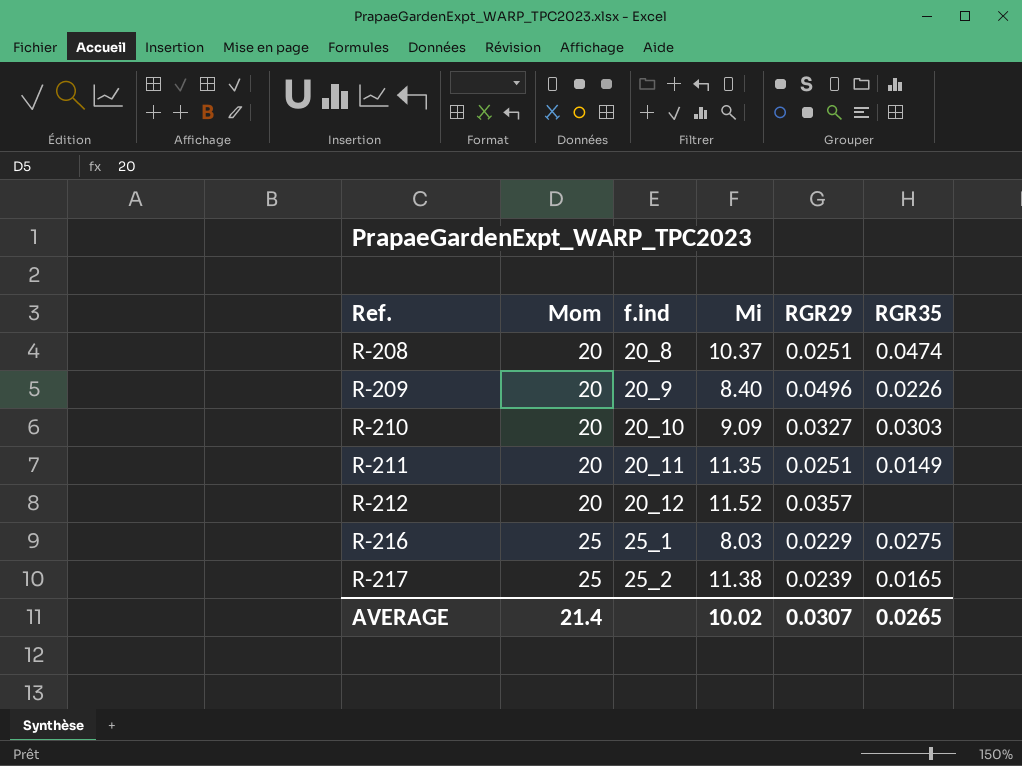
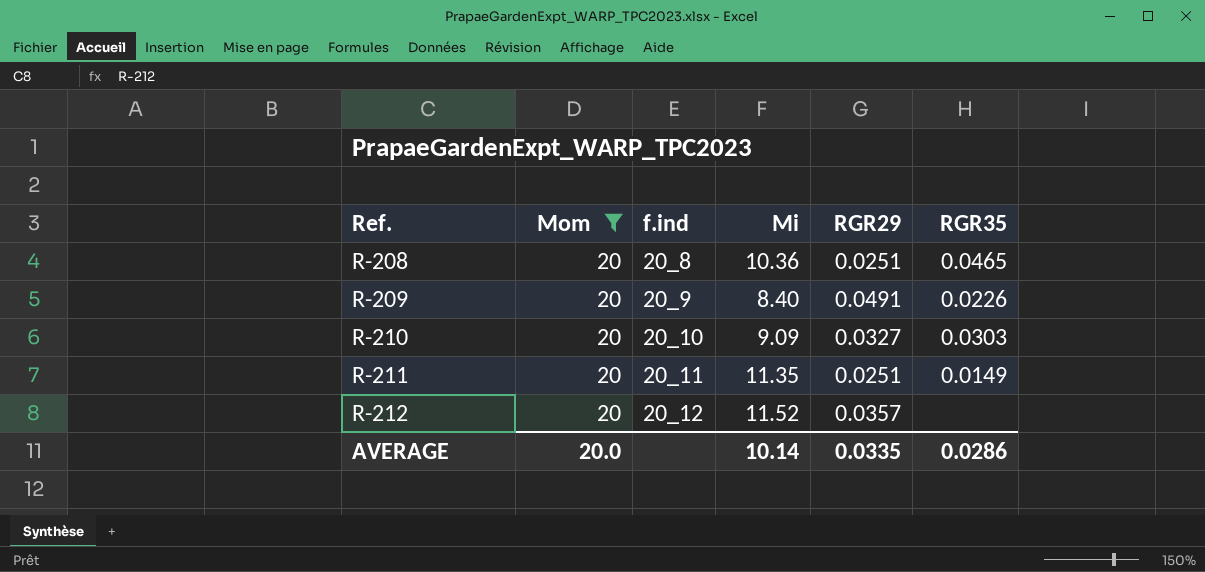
filter: none -> Mom = 20
R-208 | Mi: 10.37 -> 10.36
R-208 | RGR35: 0.0474 -> 0.0465
R-209 | RGR29: 0.0496 -> 0.0491
AVERAGE | Mom: 21.4 -> 20.0
AVERAGE | Mi: 10.02 -> 10.14
AVERAGE | RGR29: 0.0307 -> 0.0335
AVERAGE | RGR35: 0.0265 -> 0.0286

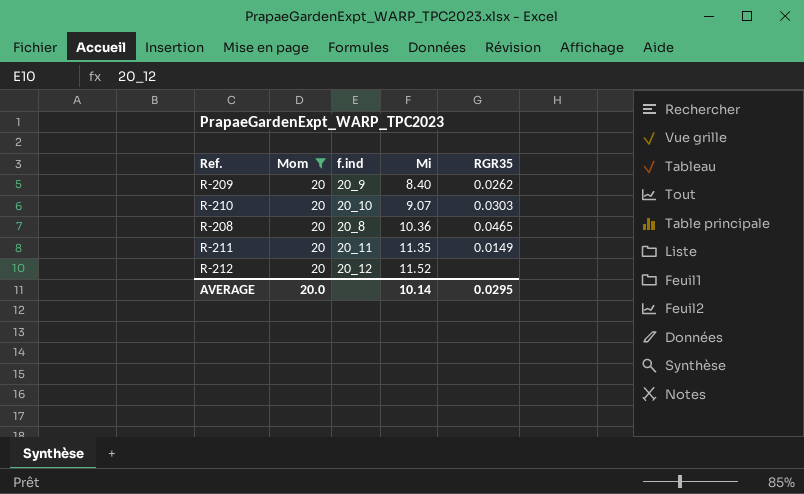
row order: Ref. ascending -> Mi ascending
column RGR29 | position: 5 -> none
R-209 | RGR35: 0.0226 -> 0.0262
R-210 | Mi: 9.09 -> 9.07
AVERAGE | RGR35: 0.0286 -> 0.0295

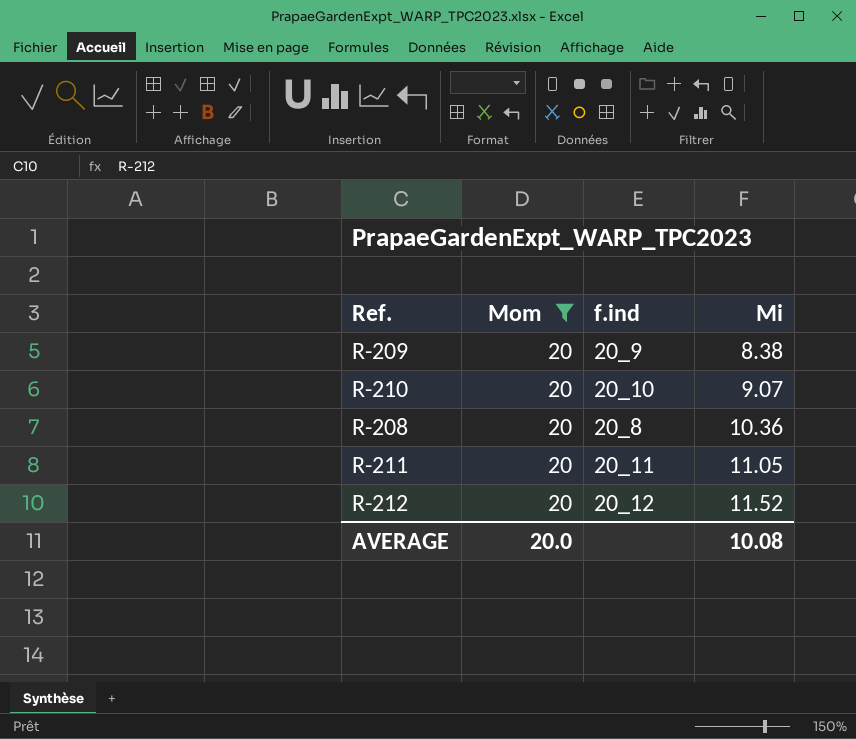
column RGR35 | position: 5 -> none
R-209 | Mi: 8.40 -> 8.38
R-211 | Mi: 11.35 -> 11.05
AVERAGE | Mi: 10.14 -> 10.08

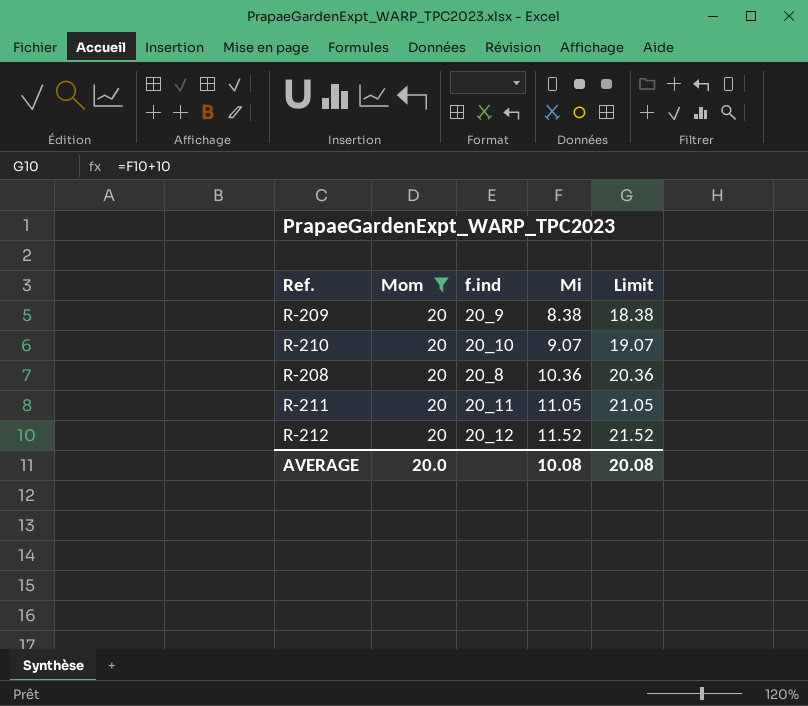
column Limit | formula: none -> [Mi] + 10

